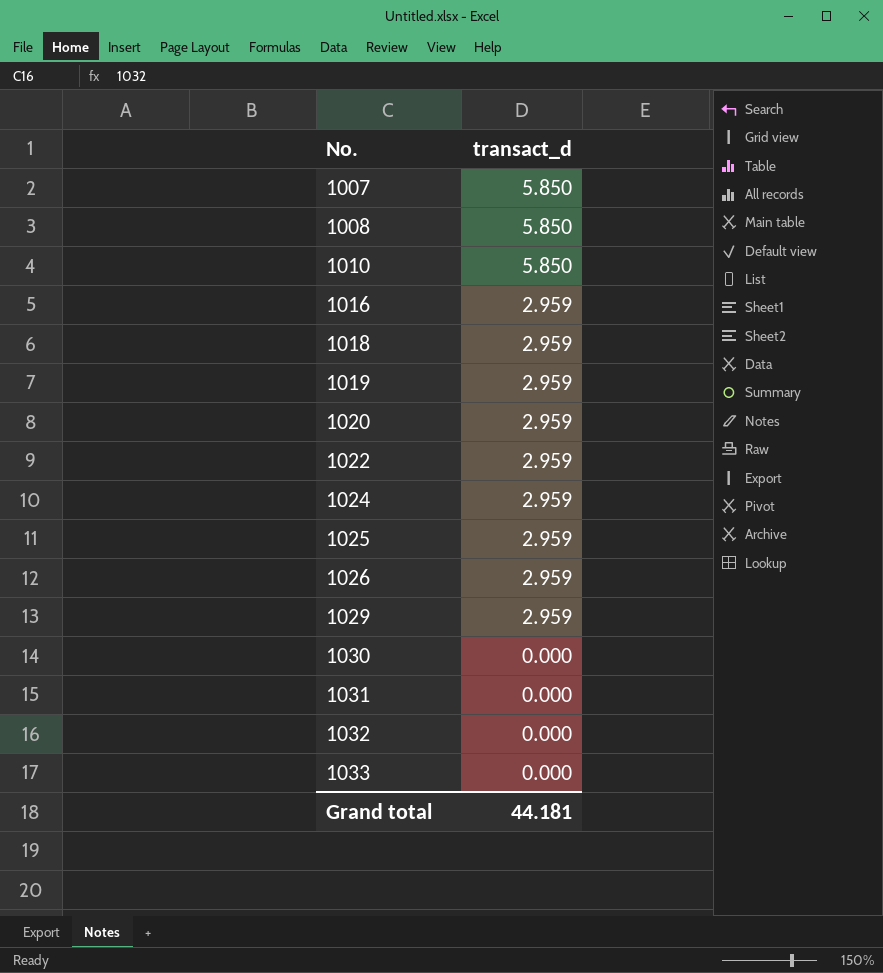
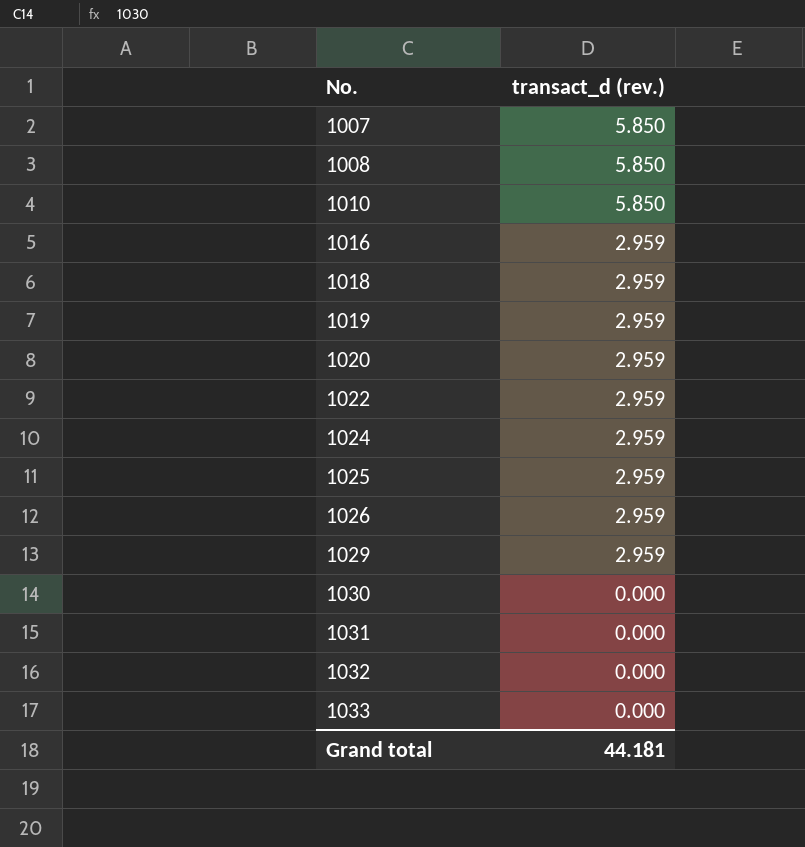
column name: transact_d -> transact_d (rev.)

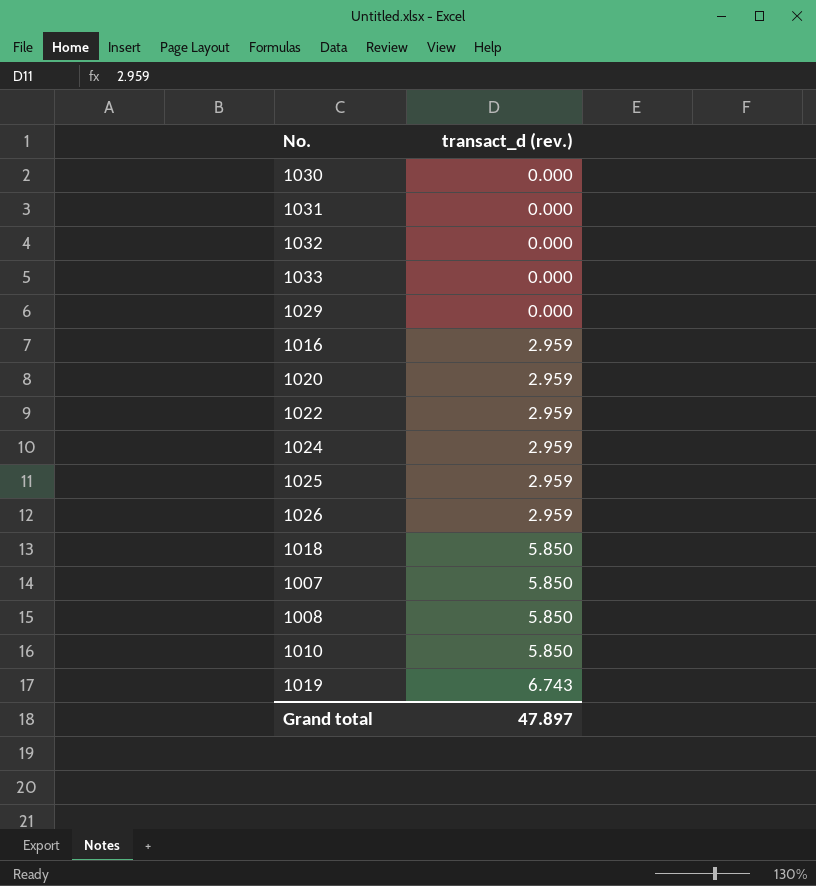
row order: No. ascending -> transact_d (rev.) ascending
1029 | transact_d (rev.): 2.959 -> 0.000
1018 | transact_d (rev.): 2.959 -> 5.850
1019 | transact_d (rev.): 2.959 -> 6.743
Grand total | transact_d (rev.): 44.181 -> 47.897

